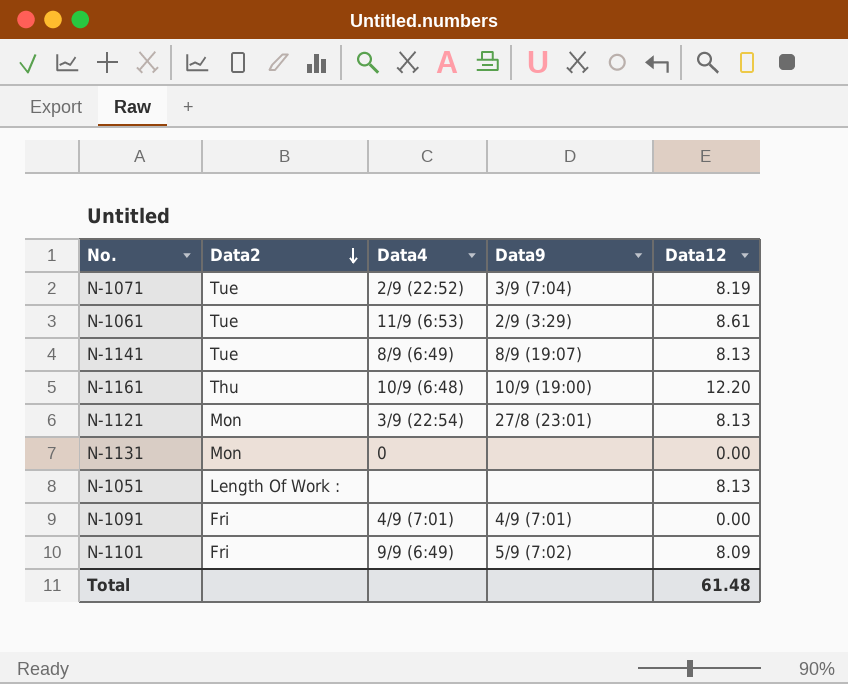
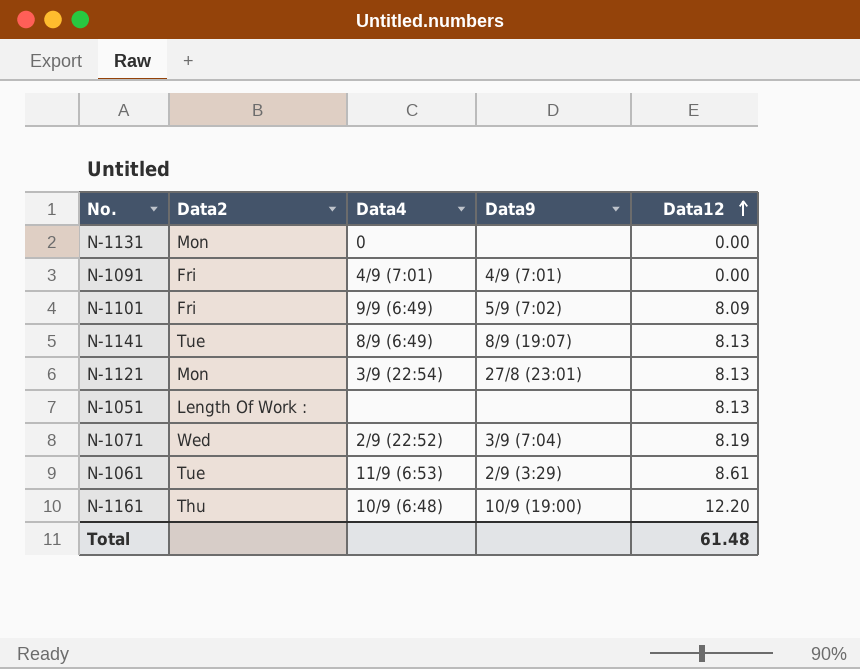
row order: Data2 descending -> Data12 ascending
N-1071 | Data2: Tue -> Wed

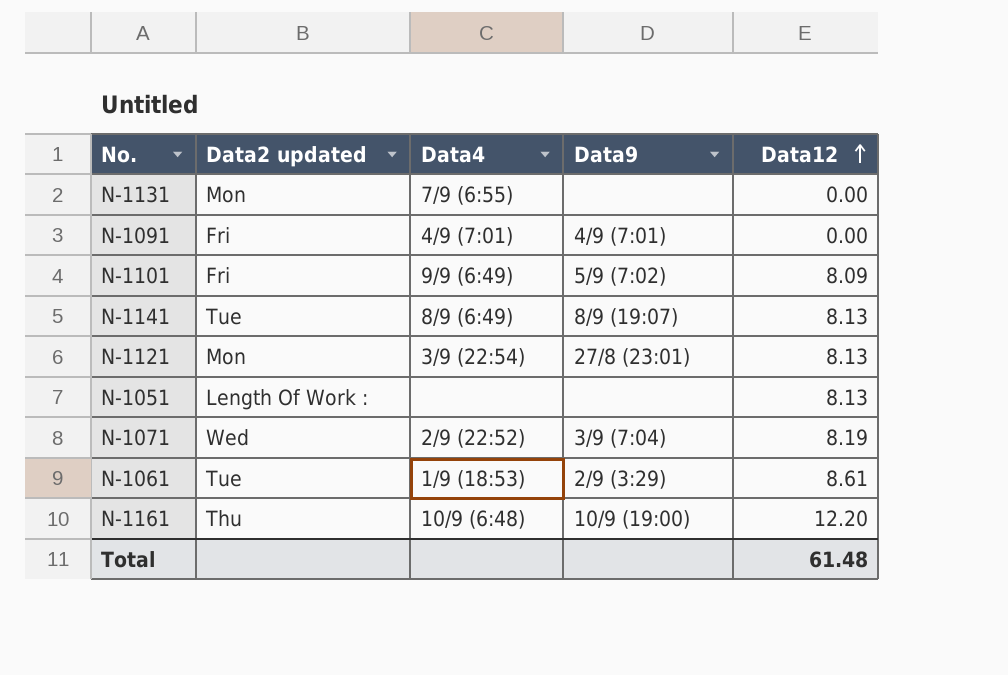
column name: Data2 -> Data2 updated
N-1131 | Data4: 0 -> 7/9 (6:55)
N-1061 | Data4: 11/9 (6:53) -> 1/9 (18:53)

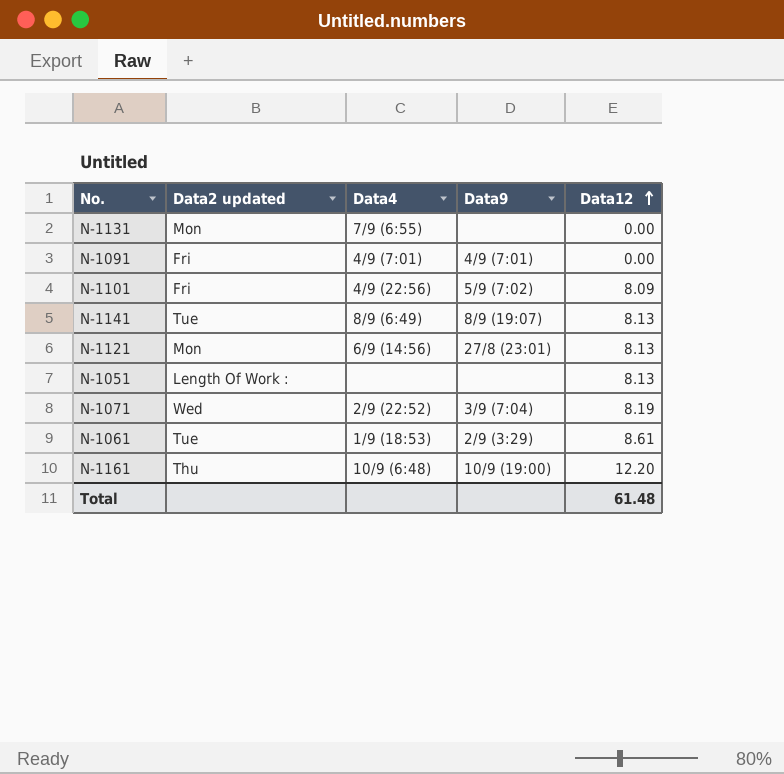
N-1101 | Data4: 9/9 (6:49) -> 4/9 (22:56)
N-1121 | Data4: 3/9 (22:54) -> 6/9 (14:56)

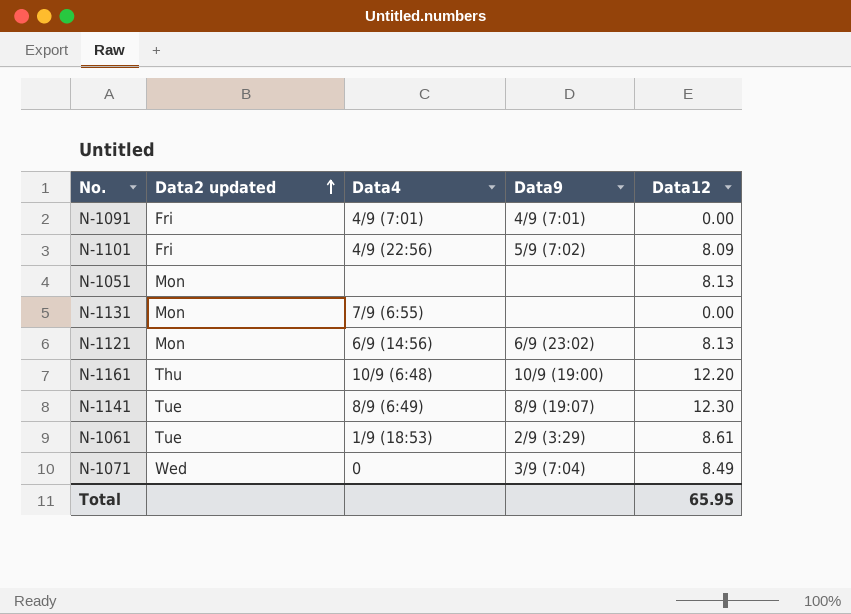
row order: Data12 ascending -> Data2 updated ascending
N-1051 | Data2 updated: Length Of Work : -> Mon
N-1121 | Data9: 27/8 (23:01) -> 6/9 (23:02)
N-1141 | Data12: 8.13 -> 12.30
N-1071 | Data4: 2/9 (22:52) -> 0
N-1071 | Data12: 8.19 -> 8.49
Total | Data12: 61.48 -> 65.95

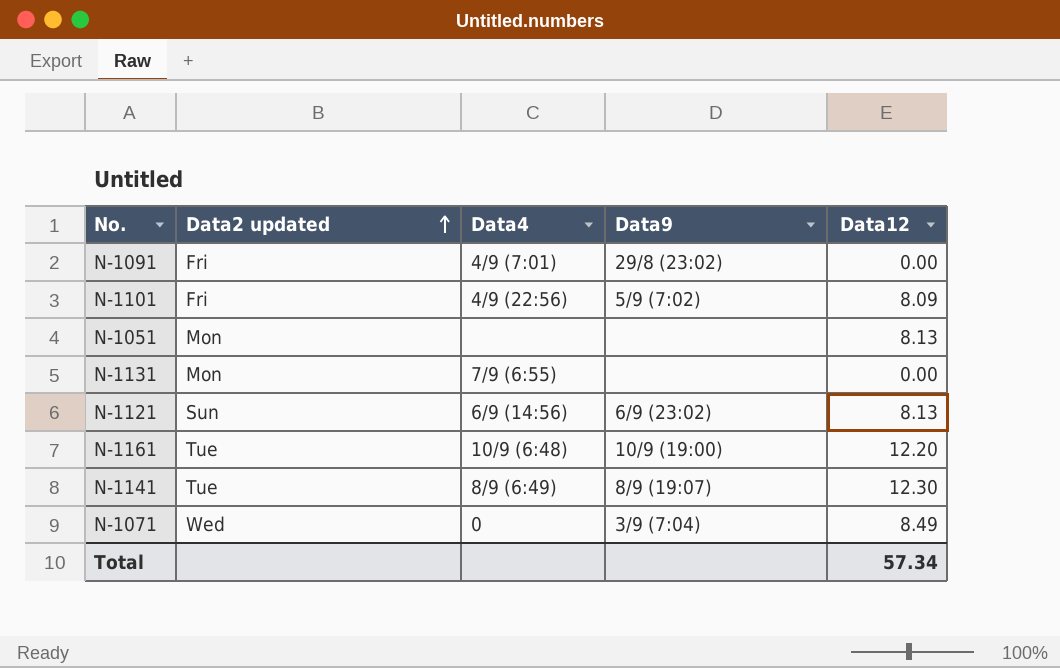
row N-1061: Tue | 1/9 (18:53) | 2/9 (3:29) | 8.61 -> none
N-1091 | Data9: 4/9 (7:01) -> 29/8 (23:02)
N-1121 | Data2 updated: Mon -> Sun
N-1161 | Data2 updated: Thu -> Tue
Total | Data12: 65.95 -> 57.34

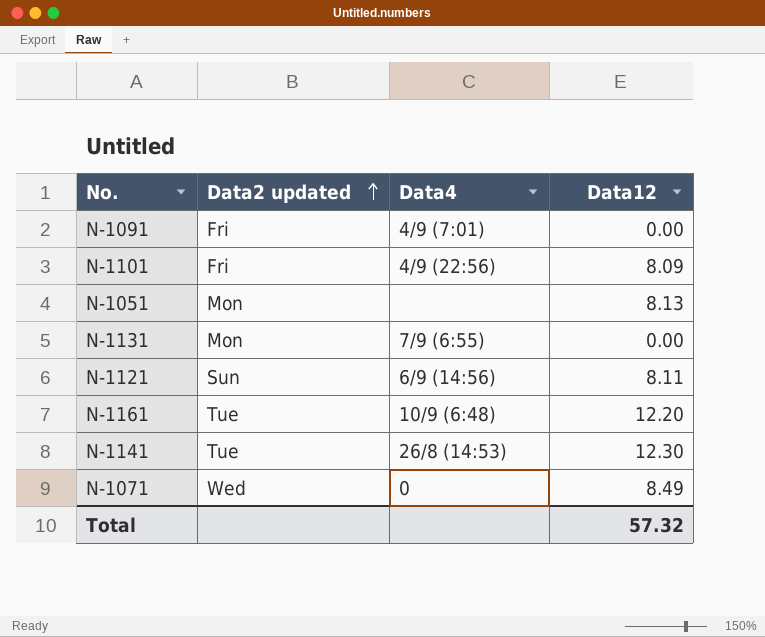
column Data9 | position: 4 -> none
N-1121 | Data12: 8.13 -> 8.11
N-1141 | Data4: 8/9 (6:49) -> 26/8 (14:53)
Total | Data12: 57.34 -> 57.32

